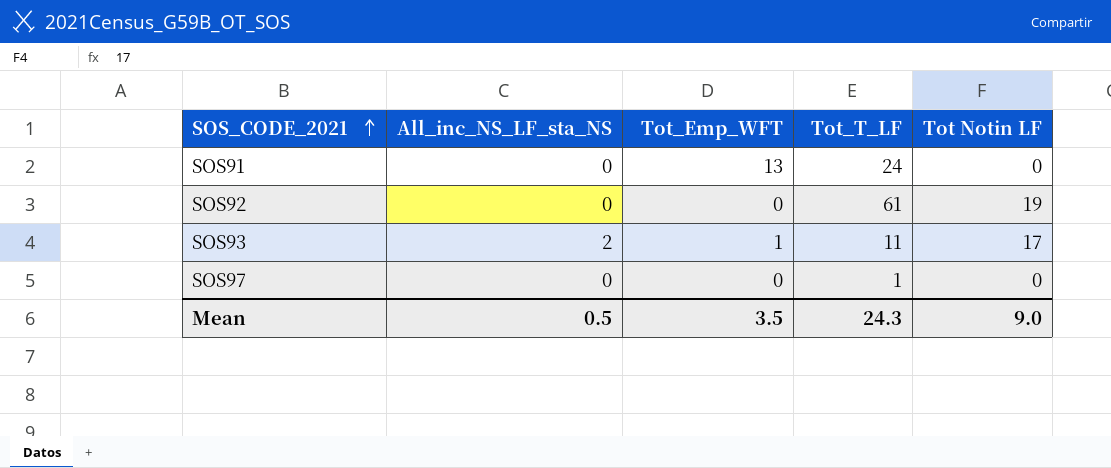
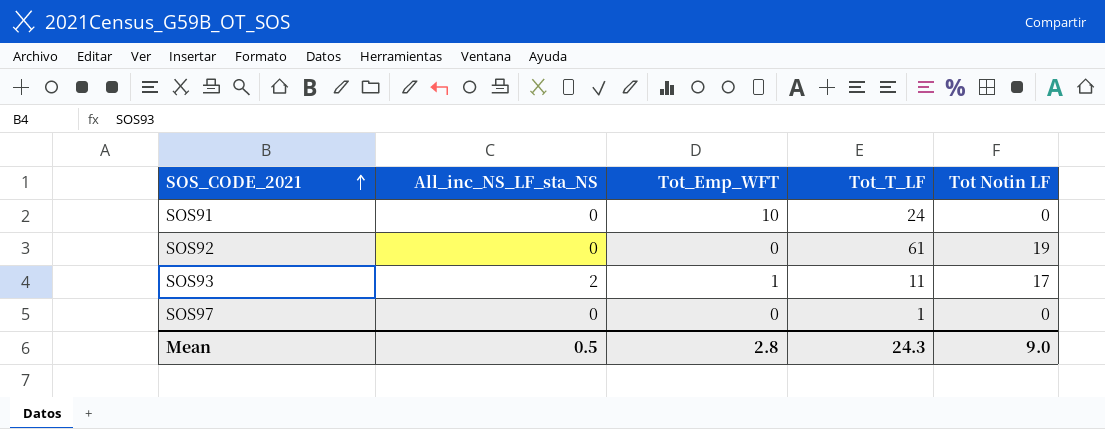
SOS91 | Tot_Emp_WFT: 13 -> 10
Mean | Tot_Emp_WFT: 3.5 -> 2.8

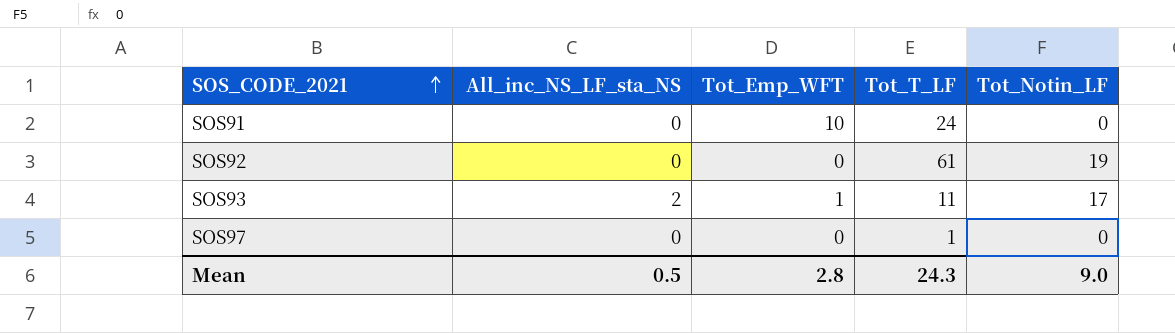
column name: Tot Notin LF -> Tot_Notin_LF

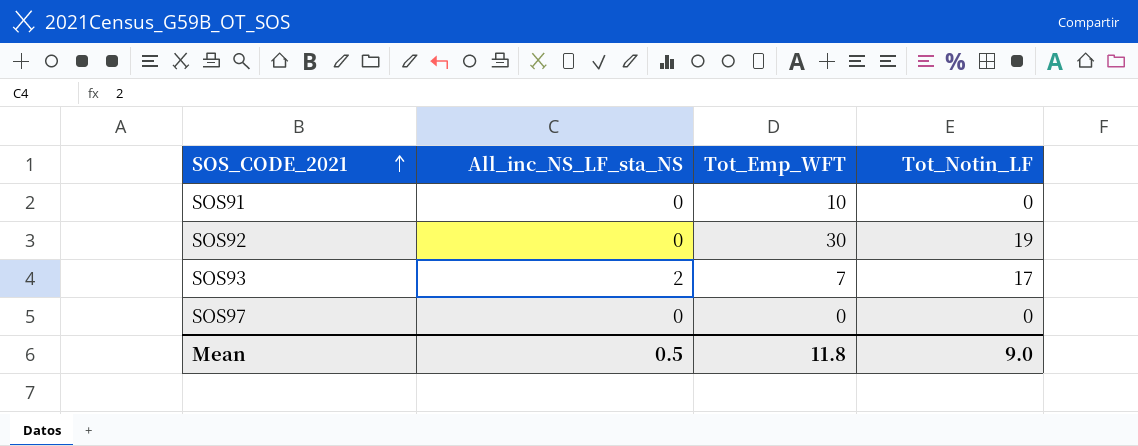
column Tot_T_LF | position: 4 -> none
SOS92 | Tot_Emp_WFT: 0 -> 30
SOS93 | Tot_Emp_WFT: 1 -> 7
Mean | Tot_Emp_WFT: 2.8 -> 11.8

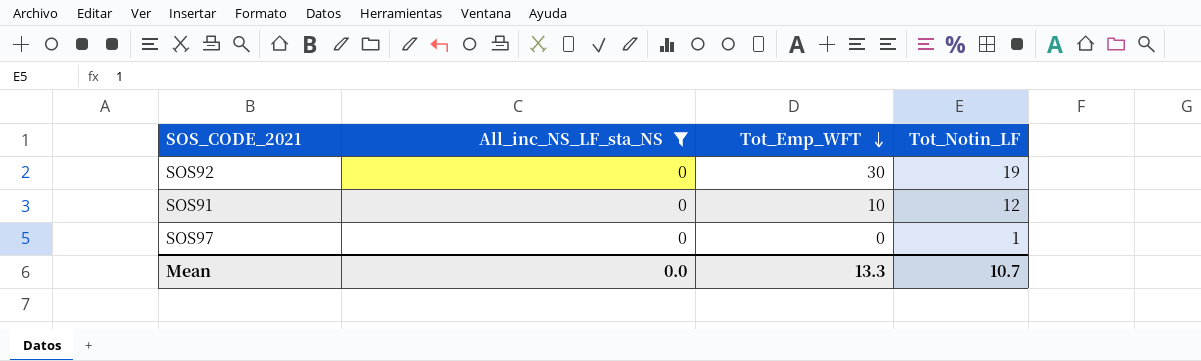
filter: none -> All_inc_NS_LF_sta_NS = 0
row order: SOS_CODE_2021 ascending -> Tot_Emp_WFT descending
SOS91 | Tot_Notin_LF: 0 -> 12
SOS97 | Tot_Notin_LF: 0 -> 1
Mean | All_inc_NS_LF_sta_NS: 0.5 -> 0.0
Mean | Tot_Emp_WFT: 11.8 -> 13.3
Mean | Tot_Notin_LF: 9.0 -> 10.7

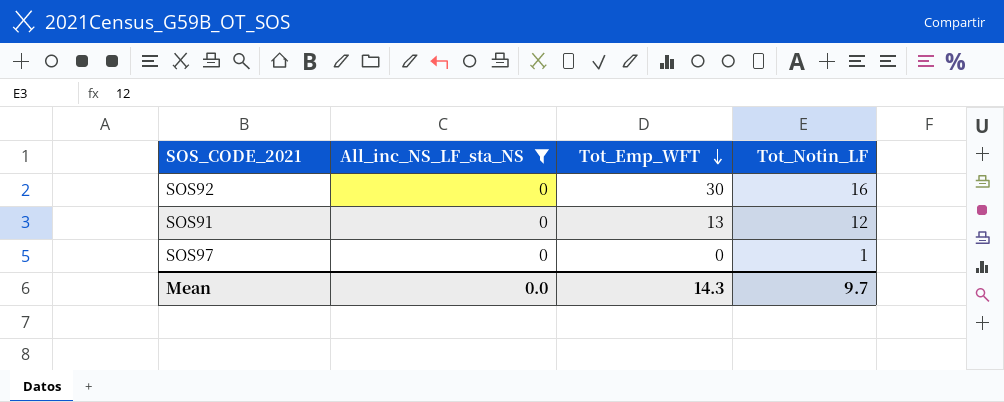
SOS92 | Tot_Notin_LF: 19 -> 16
SOS91 | Tot_Emp_WFT: 10 -> 13
Mean | Tot_Emp_WFT: 13.3 -> 14.3
Mean | Tot_Notin_LF: 10.7 -> 9.7

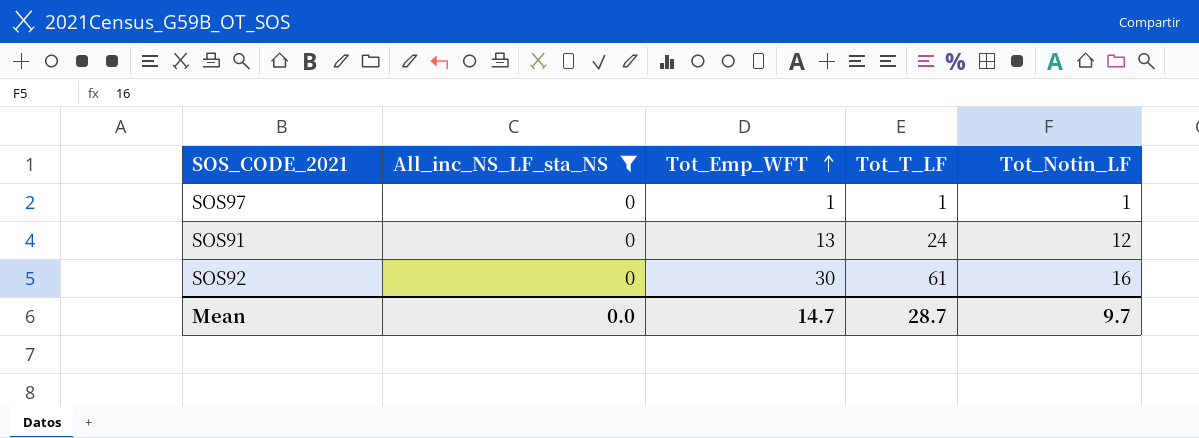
row order: Tot_Emp_WFT descending -> Tot_Emp_WFT ascending
column Tot_T_LF | position: none -> 4
SOS97 | Tot_Emp_WFT: 0 -> 1
Mean | Tot_Emp_WFT: 14.3 -> 14.7

